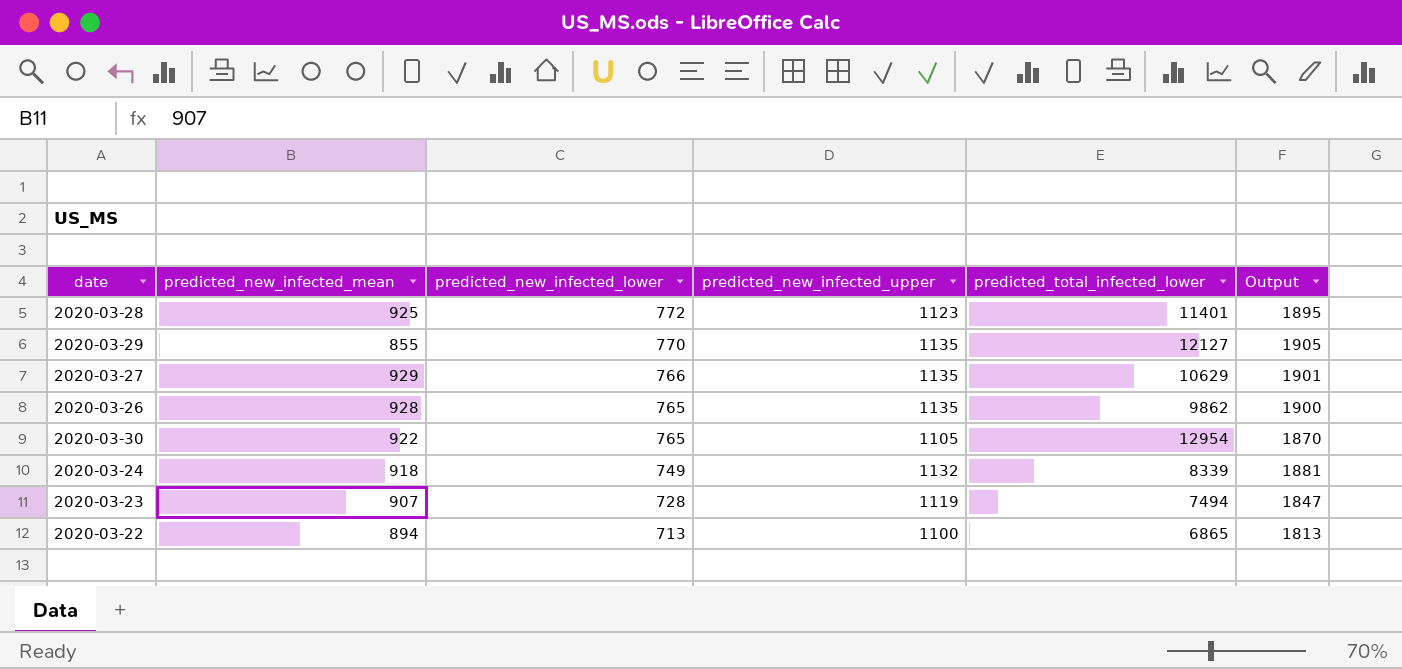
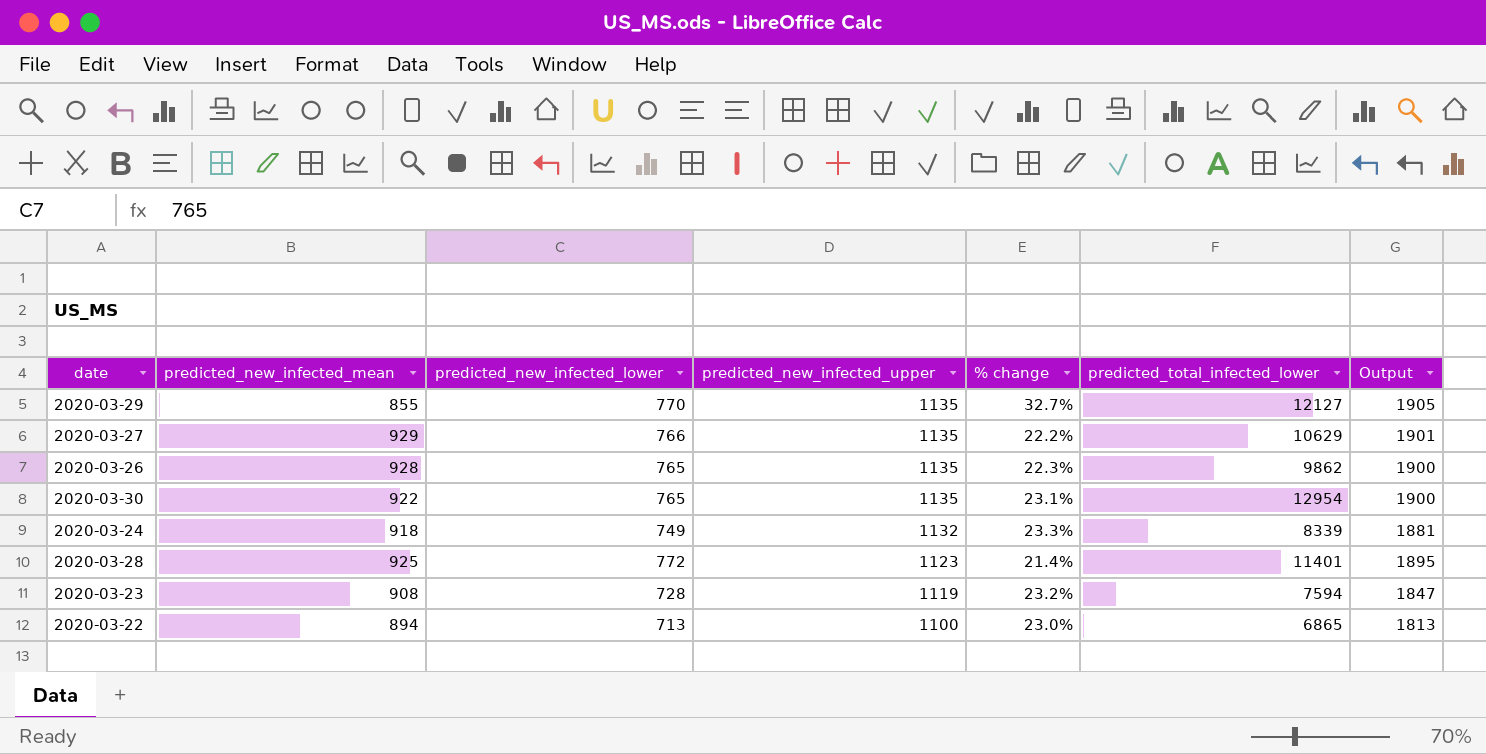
row order: predicted_new_infected_lower descending -> predicted_new_infected_upper descending
column % change | formula: none -> ([predicted_new_infected_upper] - [predicted_new_infected_mean]) / [predicted_new_infected_mean]
2020-03-30 | predicted_new_infected_upper: 1105 -> 1135
2020-03-30 | Output: 1870 -> 1900
2020-03-23 | predicted_new_infected_mean: 907 -> 908
2020-03-23 | predicted_total_infected_lower: 7494 -> 7594

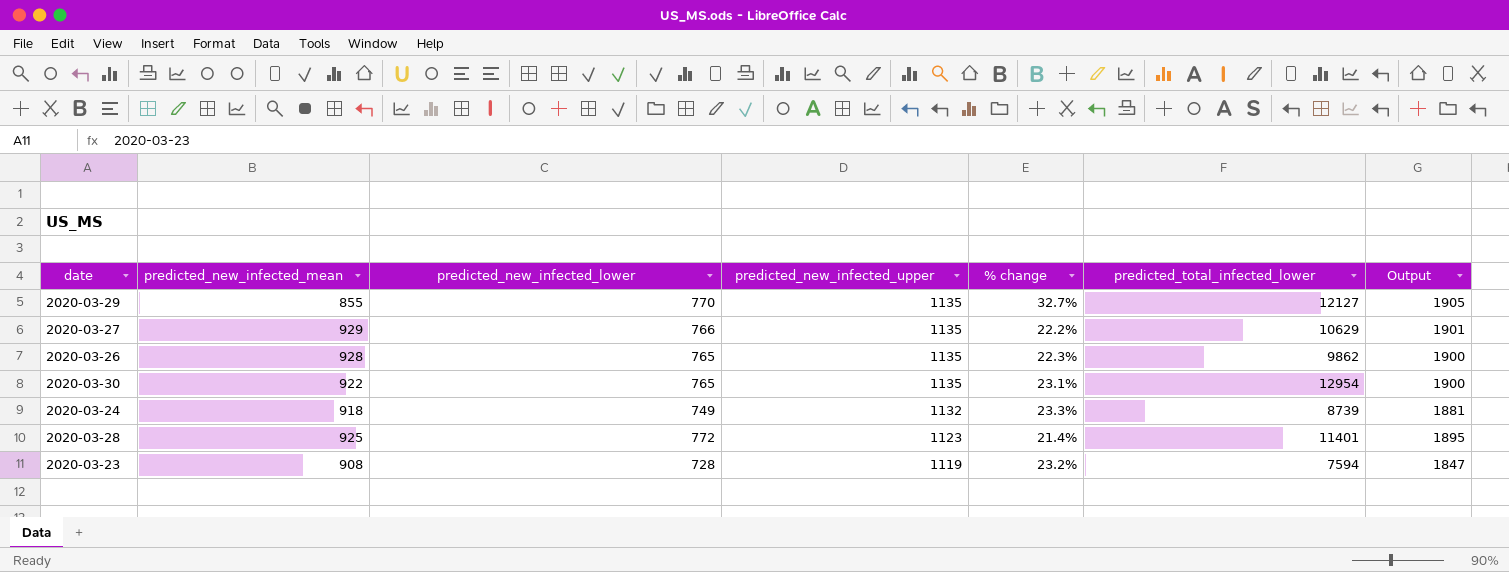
row 2020-03-22: 894 | 713 | 1100 | 23.0% | 6865 | 1813 -> none
2020-03-24 | predicted_total_infected_lower: 8339 -> 8739

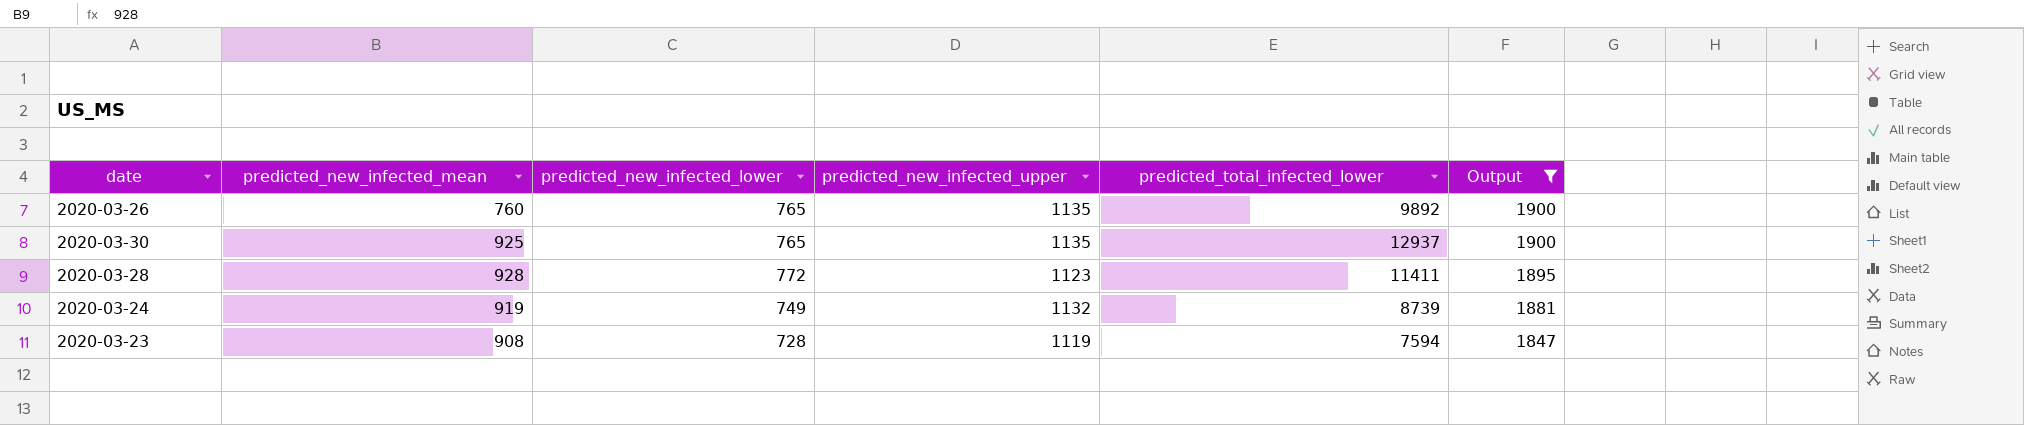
filter: none -> Output <= 1900
row order: predicted_new_infected_upper descending -> Output descending
column % change | formula: ([predicted_new_infected_upper] - [predicted_new_infected_mean]) / [predicted_new_infected_mean] -> none
2020-03-26 | predicted_new_infected_mean: 928 -> 760
2020-03-26 | predicted_total_infected_lower: 9862 -> 9892
2020-03-30 | predicted_new_infected_mean: 922 -> 925
2020-03-30 | predicted_total_infected_lower: 12954 -> 12937
2020-03-28 | predicted_new_infected_mean: 925 -> 928
2020-03-28 | predicted_total_infected_lower: 11401 -> 11411
2020-03-24 | predicted_new_infected_mean: 918 -> 919

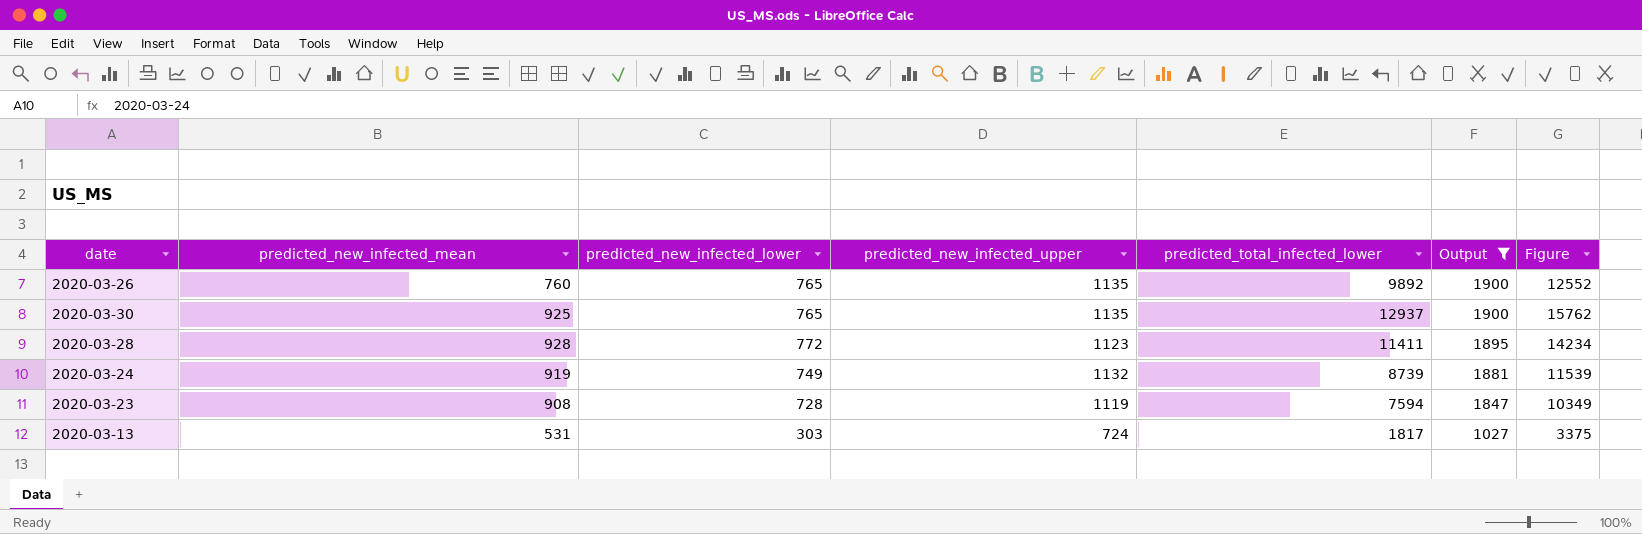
column Figure | formula: none -> [predicted_new_infected_mean] + [predicted_new_infected_lower] + [predicted_new_infected_upper] + [predicted_total_infected_lower]
row 2020-03-13: none -> 531 | 303 | 724 | 1817 | 1027 | 3375

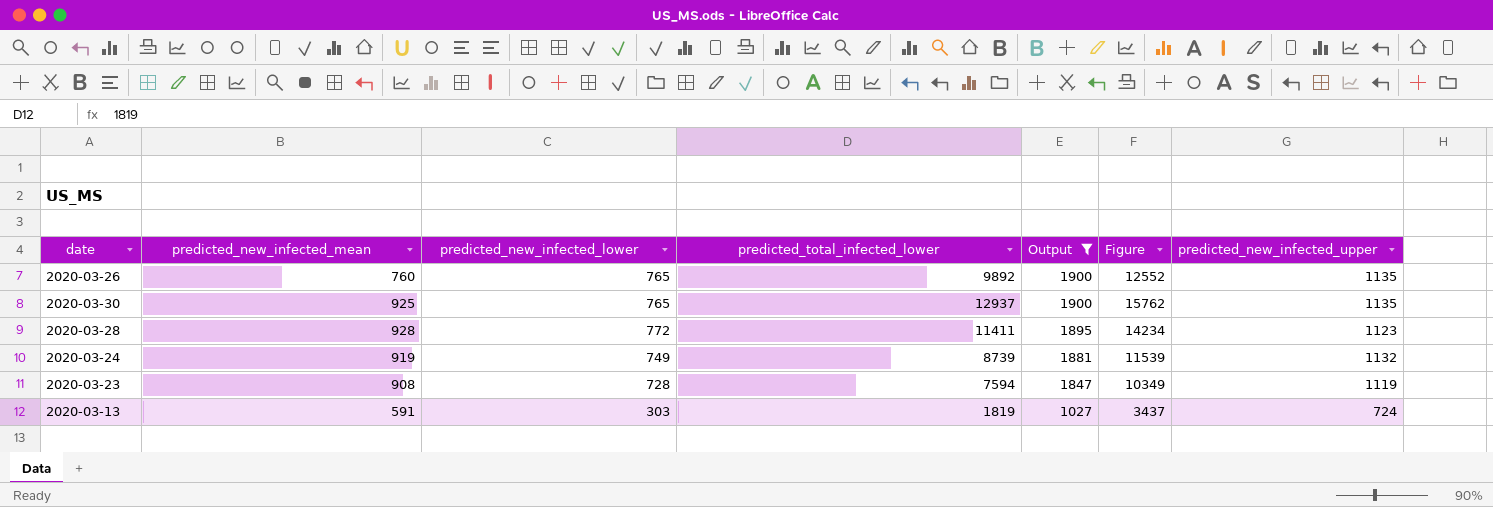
column predicted_new_infected_upper | position: 4 -> 7
2020-03-13 | predicted_new_infected_mean: 531 -> 591
2020-03-13 | predicted_total_infected_lower: 1817 -> 1819
2020-03-13 | Figure: 3375 -> 3437

